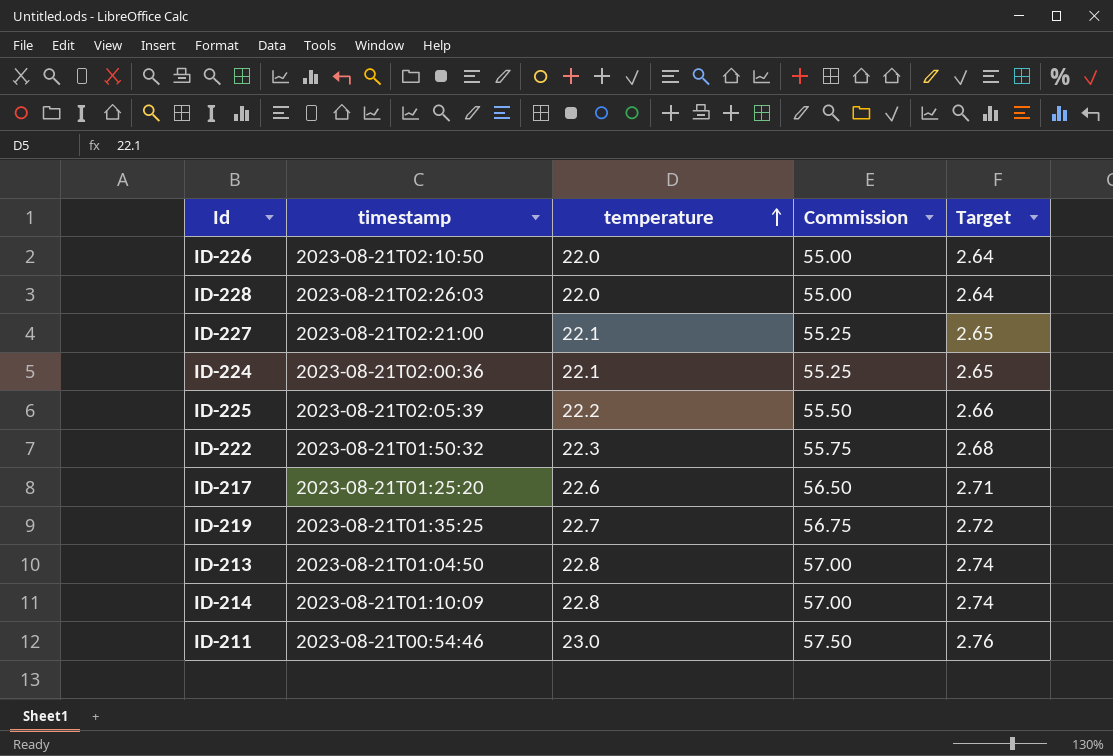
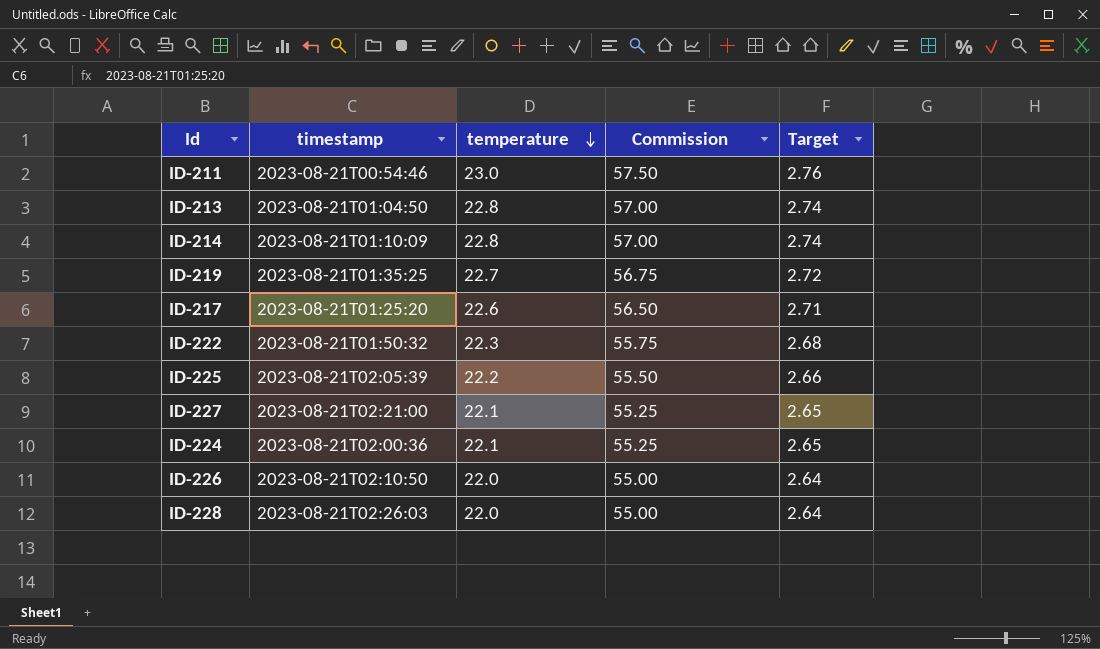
row order: temperature ascending -> temperature descending

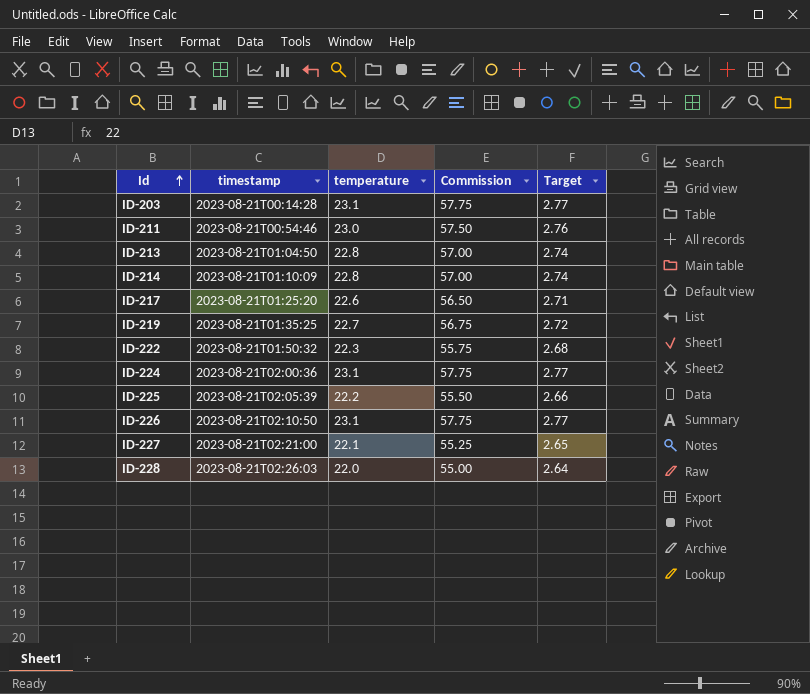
row order: temperature descending -> Id ascending
row ID-203: none -> 2023-08-21T00:14:28 | 23.1 | 57.75 | 2.77
ID-224 | temperature: 22.1 -> 23.1
ID-224 | Commission: 55.25 -> 57.75
ID-224 | Target: 2.65 -> 2.77
ID-226 | temperature: 22.0 -> 23.1
ID-226 | Commission: 55.00 -> 57.75
ID-226 | Target: 2.64 -> 2.77

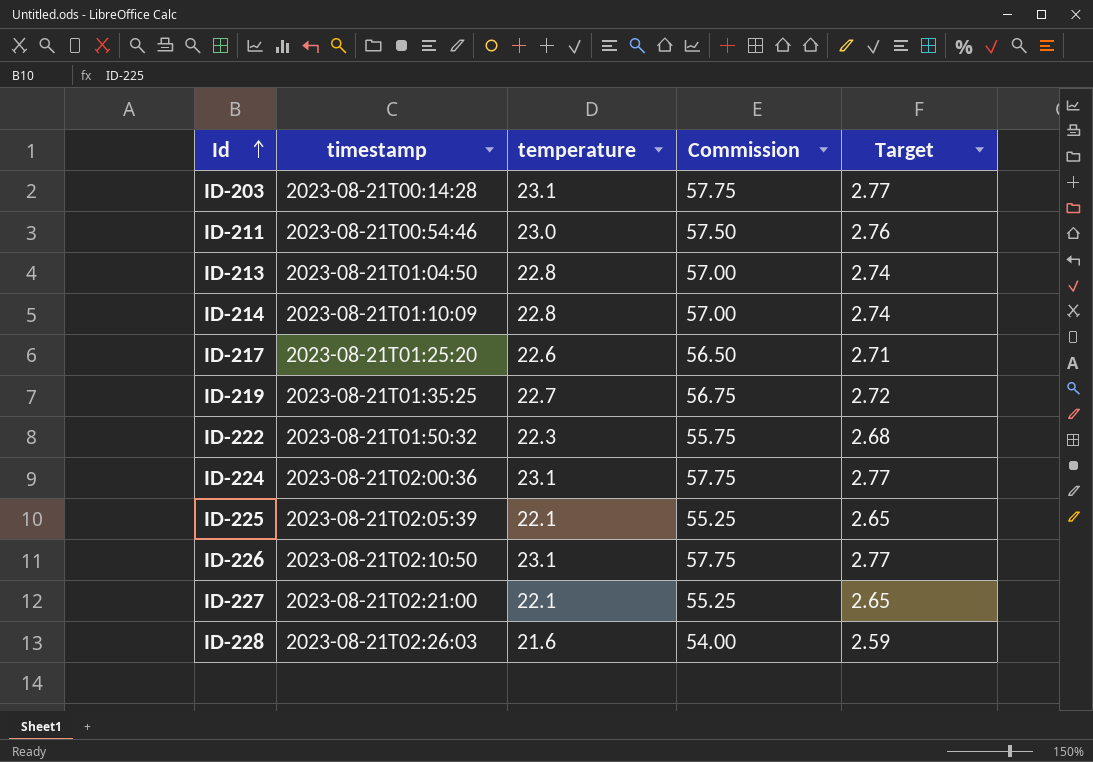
ID-225 | temperature: 22.2 -> 22.1
ID-225 | Commission: 55.50 -> 55.25
ID-225 | Target: 2.66 -> 2.65
ID-228 | temperature: 22.0 -> 21.6
ID-228 | Commission: 55.00 -> 54.00
ID-228 | Target: 2.64 -> 2.59

